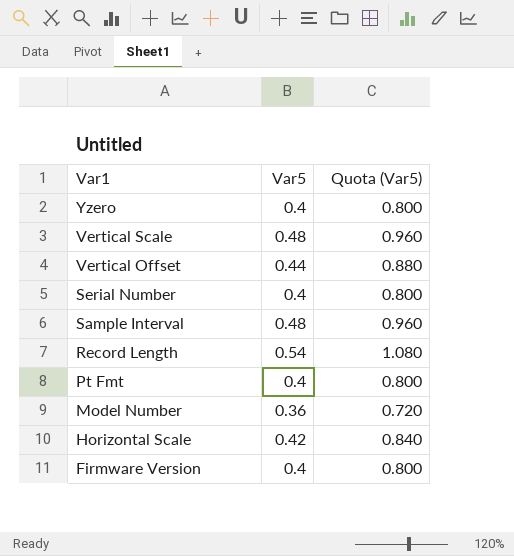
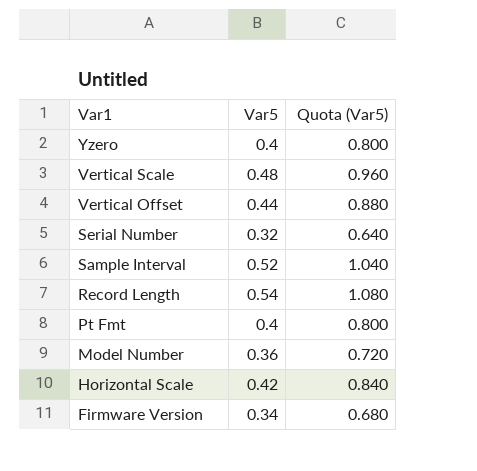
Serial Number | Var5: 0.4 -> 0.32
Serial Number | Quota (Var5): 0.800 -> 0.640
Sample Interval | Var5: 0.48 -> 0.52
Sample Interval | Quota (Var5): 0.960 -> 1.040
Firmware Version | Var5: 0.4 -> 0.34
Firmware Version | Quota (Var5): 0.800 -> 0.680

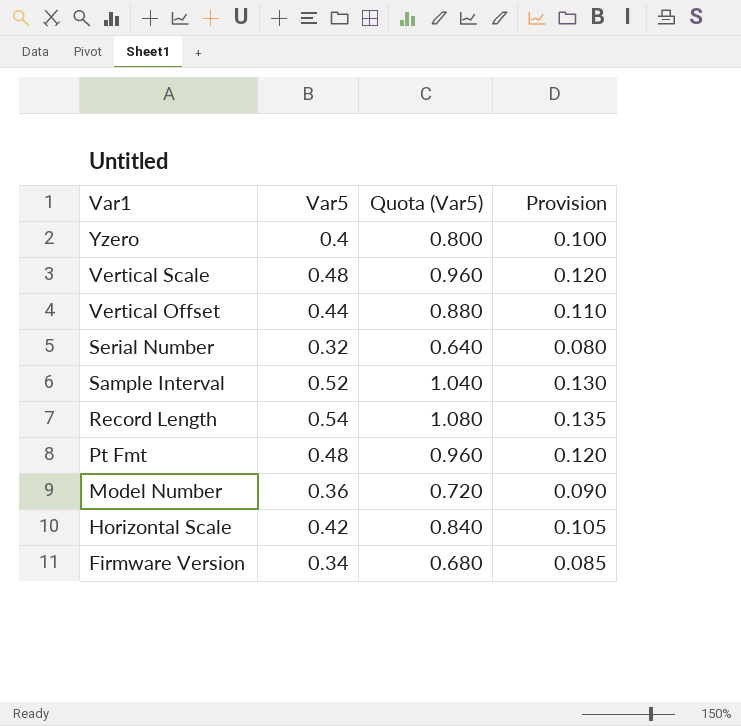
column Provision | formula: none -> [Var5] * 0.25
Pt Fmt | Var5: 0.4 -> 0.48
Pt Fmt | Quota (Var5): 0.800 -> 0.960

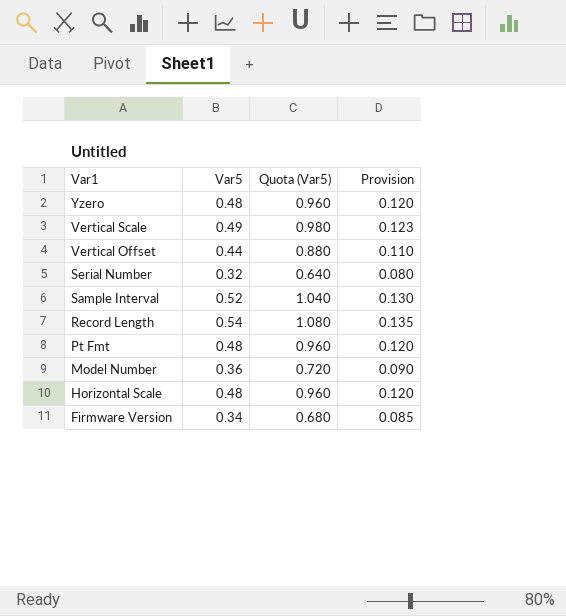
Yzero | Var5: 0.4 -> 0.48
Yzero | Quota (Var5): 0.800 -> 0.960
Yzero | Provision: 0.100 -> 0.120
Vertical Scale | Var5: 0.48 -> 0.49
Vertical Scale | Quota (Var5): 0.960 -> 0.980
Vertical Scale | Provision: 0.120 -> 0.123
Horizontal Scale | Var5: 0.42 -> 0.48
Horizontal Scale | Quota (Var5): 0.840 -> 0.960
Horizontal Scale | Provision: 0.105 -> 0.120

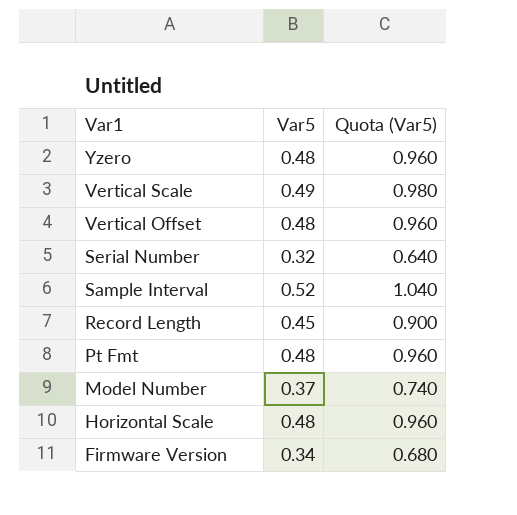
column Provision | formula: [Var5] * 0.25 -> none
Vertical Offset | Var5: 0.44 -> 0.48
Vertical Offset | Quota (Var5): 0.880 -> 0.960
Record Length | Var5: 0.54 -> 0.45
Record Length | Quota (Var5): 1.080 -> 0.900
Model Number | Var5: 0.36 -> 0.37
Model Number | Quota (Var5): 0.720 -> 0.740

